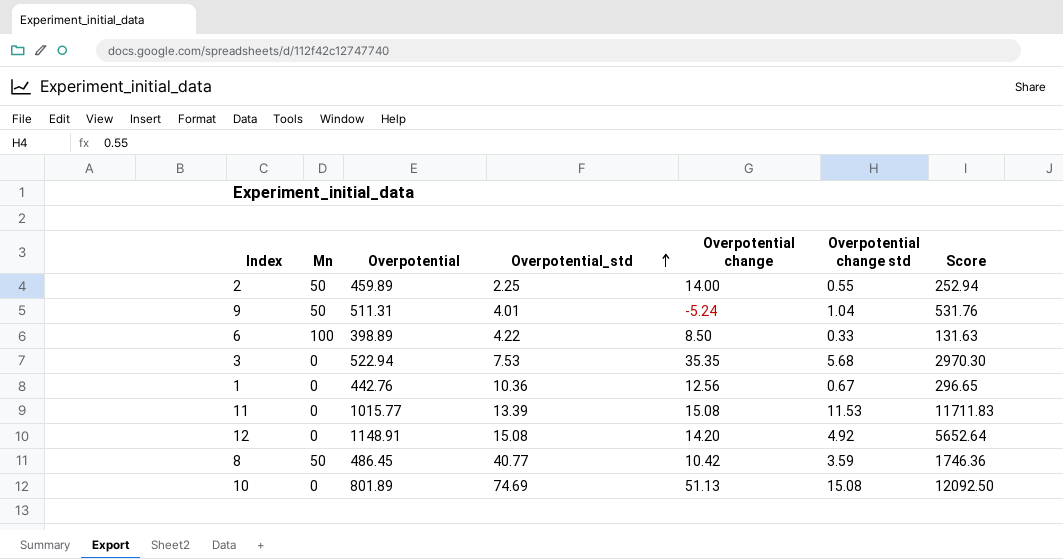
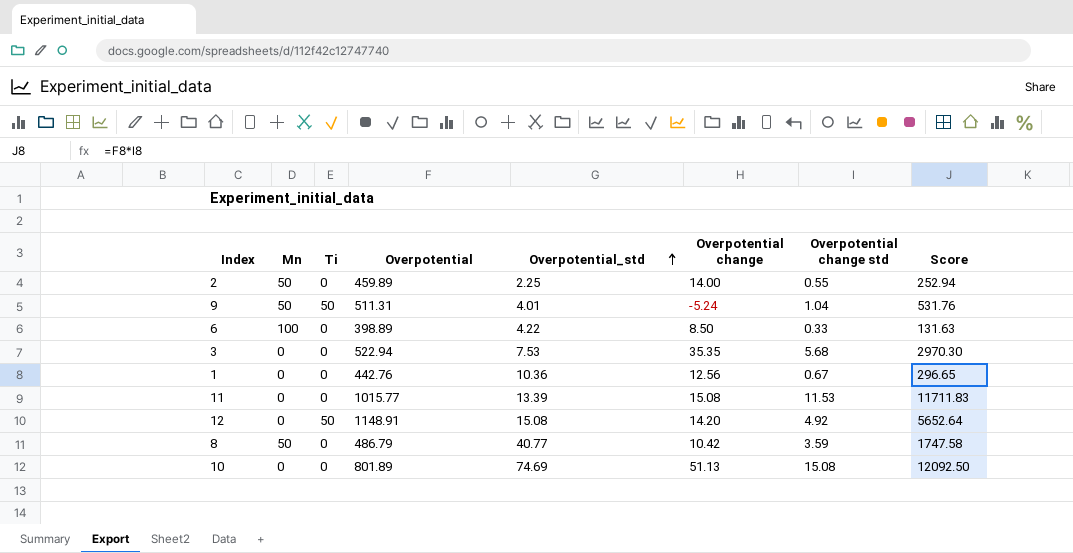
column Ti | position: none -> 3
8 | Overpotential: 486.45 -> 486.79
8 | Score: 1746.36 -> 1747.58

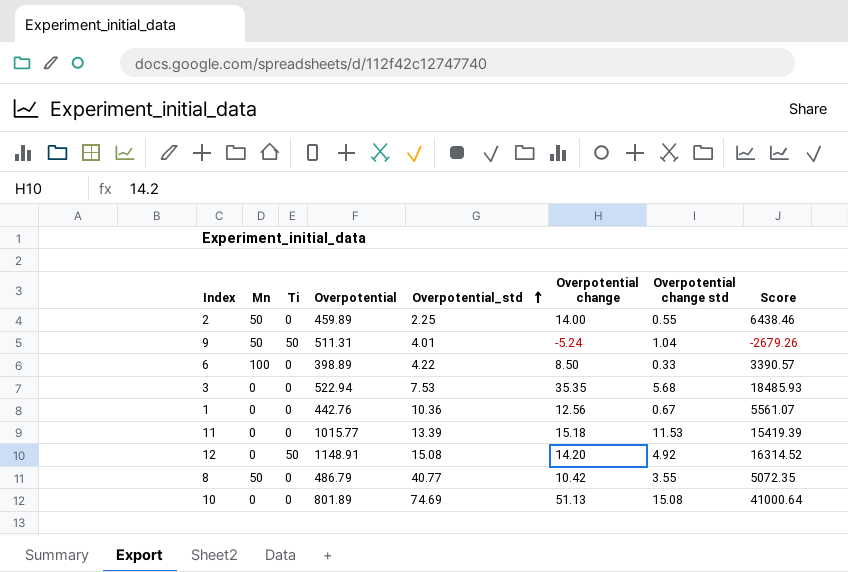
column Score | formula: [Overpotential] * [Overpotential change std] -> [Overpotential] * [Overpotential change]
11 | Overpotential change: 15.08 -> 15.18
8 | Overpotential change std: 3.59 -> 3.55

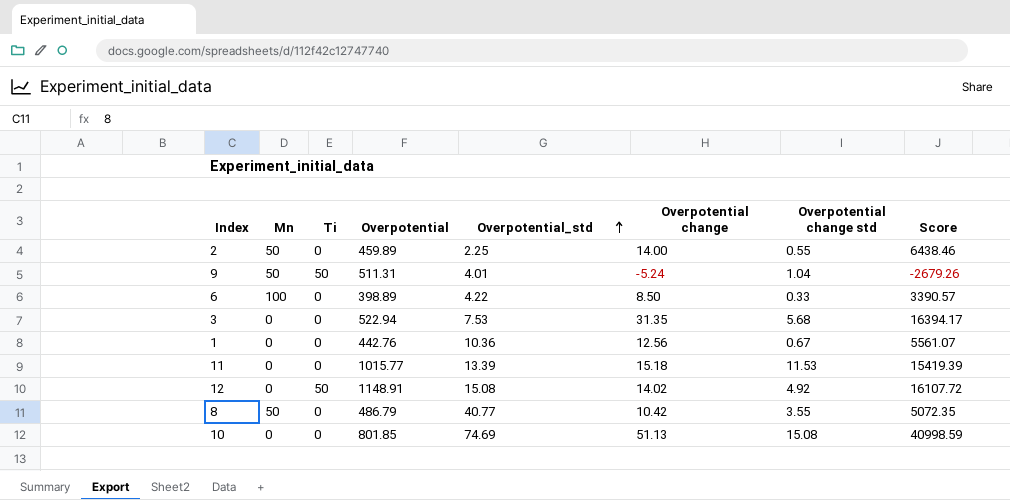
3 | Overpotential change: 35.35 -> 31.35
3 | Score: 18485.93 -> 16394.17
12 | Overpotential change: 14.20 -> 14.02
12 | Score: 16314.52 -> 16107.72
10 | Overpotential: 801.89 -> 801.85
10 | Score: 41000.64 -> 40998.59

